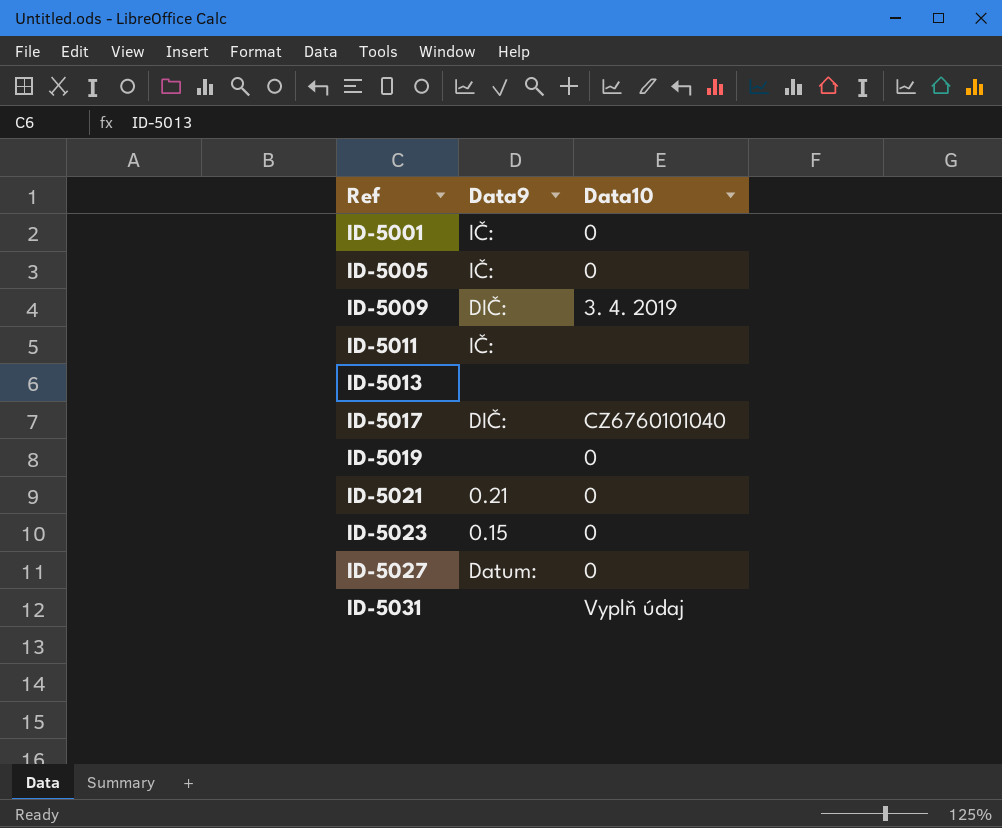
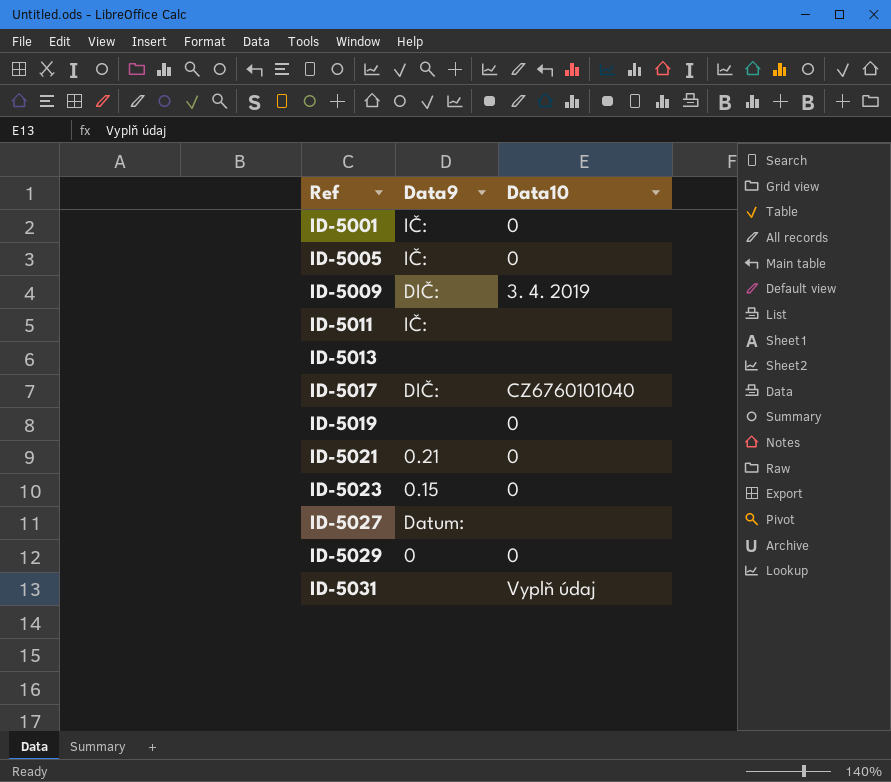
ID-5027 | Data10: 0 -> none
row ID-5029: none -> 0 | 0

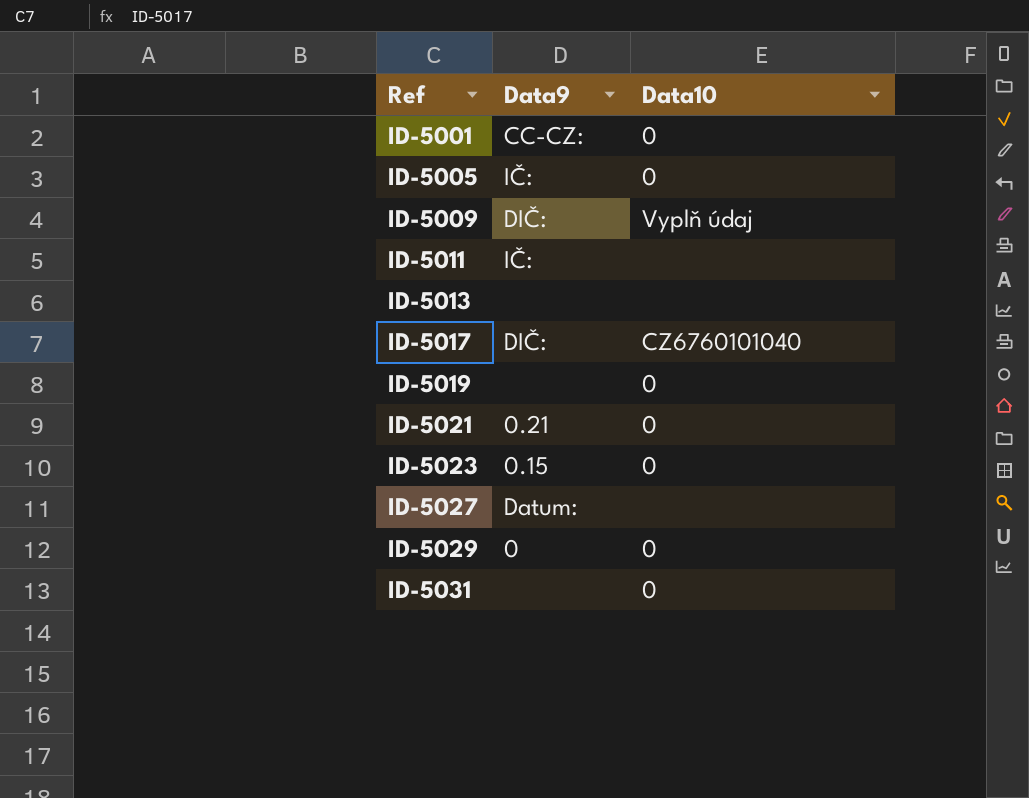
ID-5001 | Data9: IČ: -> CC-CZ:
ID-5009 | Data10: 3. 4. 2019 -> Vyplň údaj
ID-5031 | Data10: Vyplň údaj -> 0

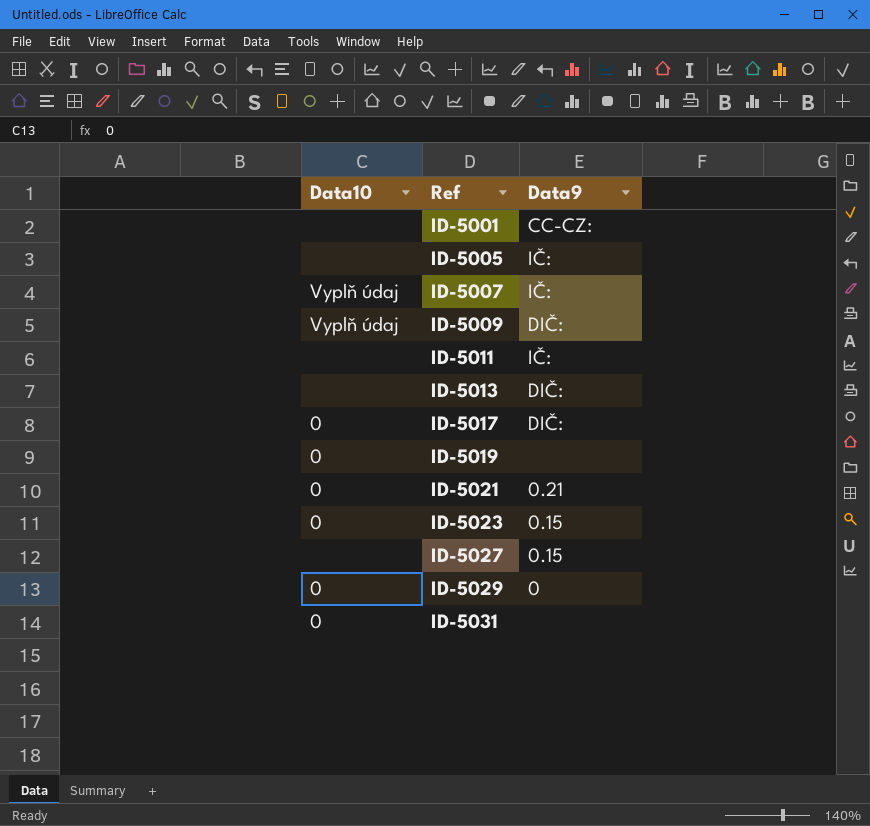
column Data10 | position: 3 -> 1
ID-5001 | Data10: 0 -> none
ID-5005 | Data10: 0 -> none
row ID-5007: none -> Vyplň údaj | IČ:
ID-5013 | Data9: none -> DIČ:
ID-5017 | Data10: CZ6760101040 -> 0
ID-5027 | Data9: Datum: -> 0.15

